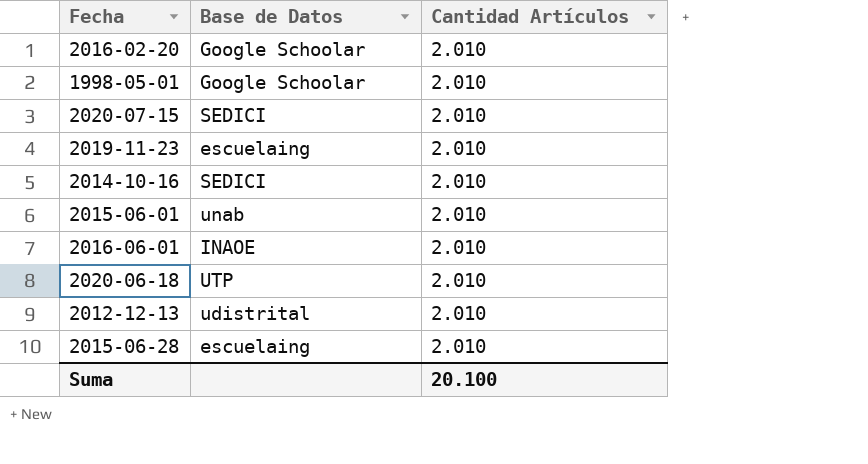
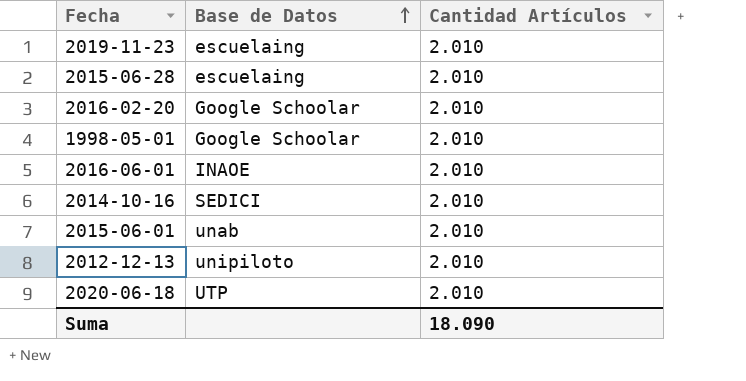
row order: none -> Base de Datos ascending
row 2020-07-15: SEDICI | 2.010 -> none
2012-12-13 | Base de Datos: udistrital -> unipiloto
Suma | Cantidad Artículos: 20.100 -> 18.090

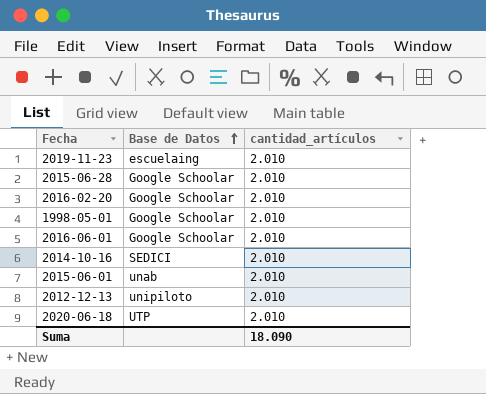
column name: Cantidad Artículos -> cantidad_artículos
2015-06-28 | Base de Datos: escuelaing -> Google Schoolar
2016-06-01 | Base de Datos: INAOE -> Google Schoolar

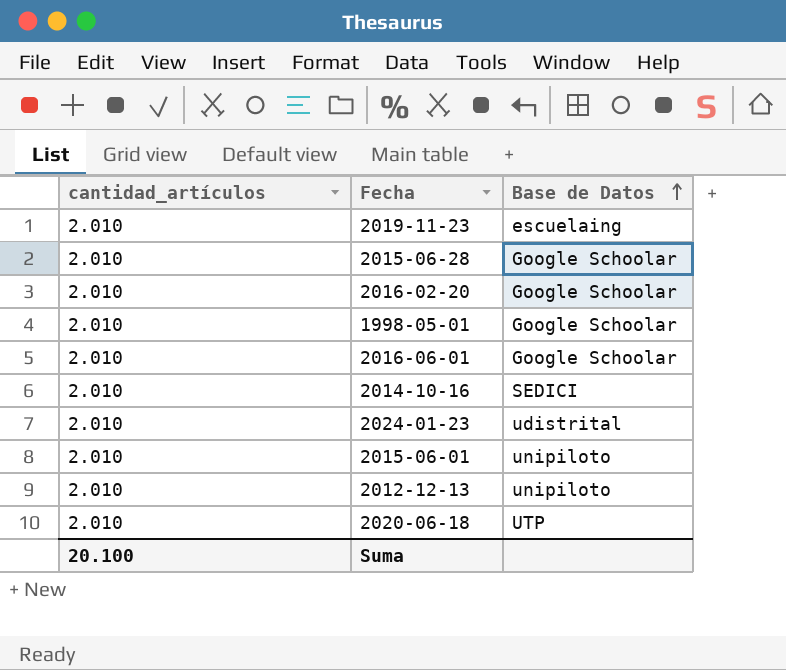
column cantidad_artículos | position: 3 -> 1
row 2024-01-23: none -> 2.010 | udistrital
2015-06-01 | Base de Datos: unab -> unipiloto
Suma | cantidad_artículos: 18.090 -> 20.100

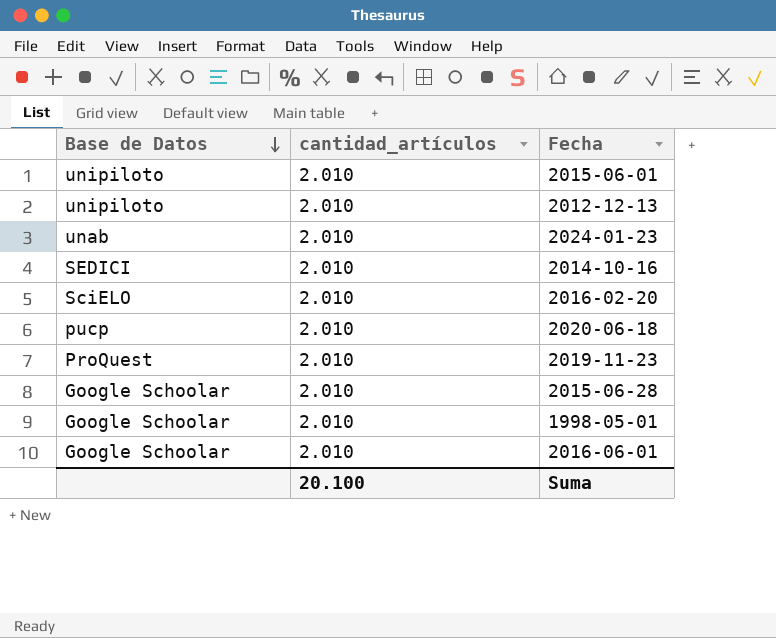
row order: Base de Datos ascending -> Base de Datos descending
column Base de Datos | position: 3 -> 1
2024-01-23 | Base de Datos: udistrital -> unab
2016-02-20 | Base de Datos: Google Schoolar -> SciELO
2020-06-18 | Base de Datos: UTP -> pucp
2019-11-23 | Base de Datos: escuelaing -> ProQuest

